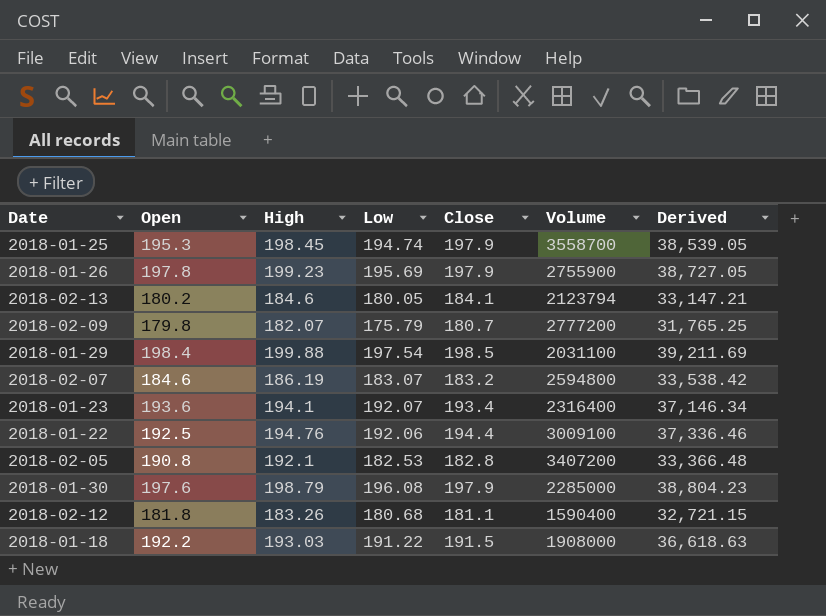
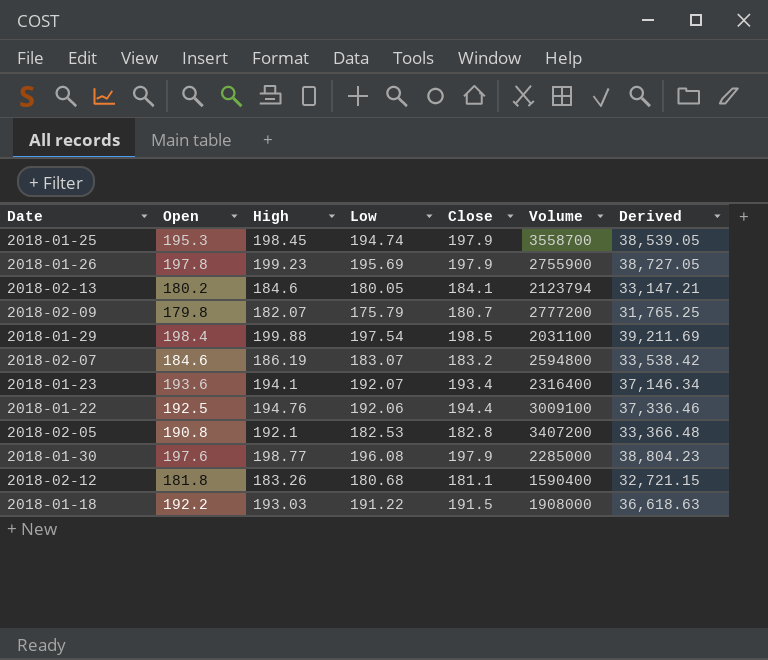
2018-01-30 | High: 198.79 -> 198.77

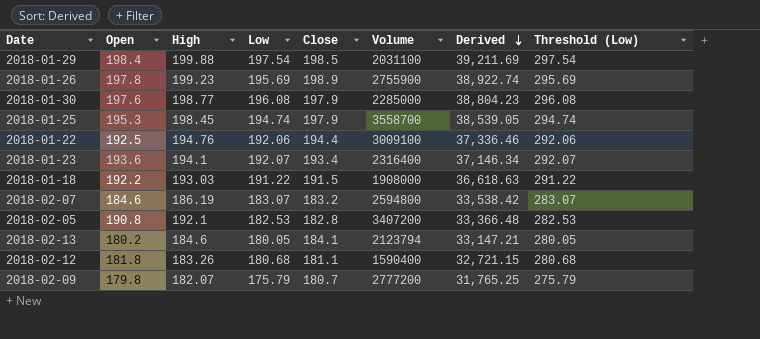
row order: none -> Derived descending
column Threshold (Low) | formula: none -> [Low] + 100
2018-01-26 | Close: 197.9 -> 198.9
2018-01-26 | Derived: 38,727.05 -> 38,922.74

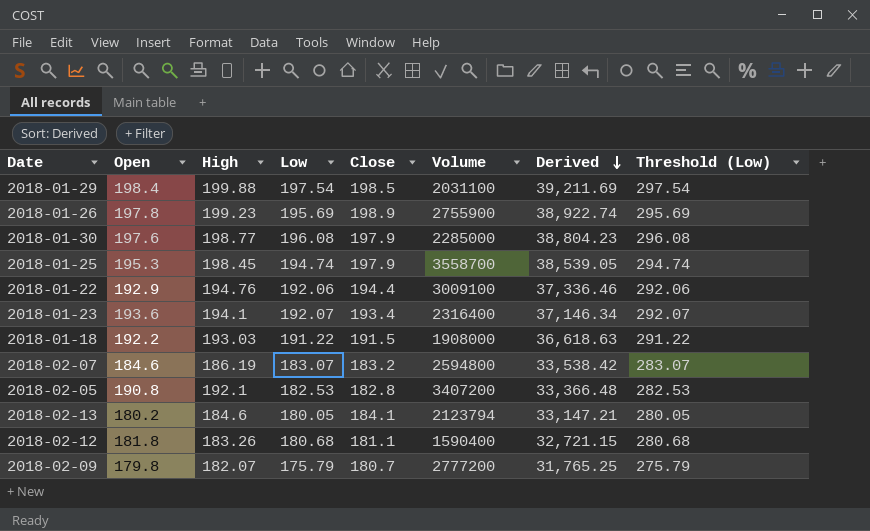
2018-01-22 | Open: 192.5 -> 192.9

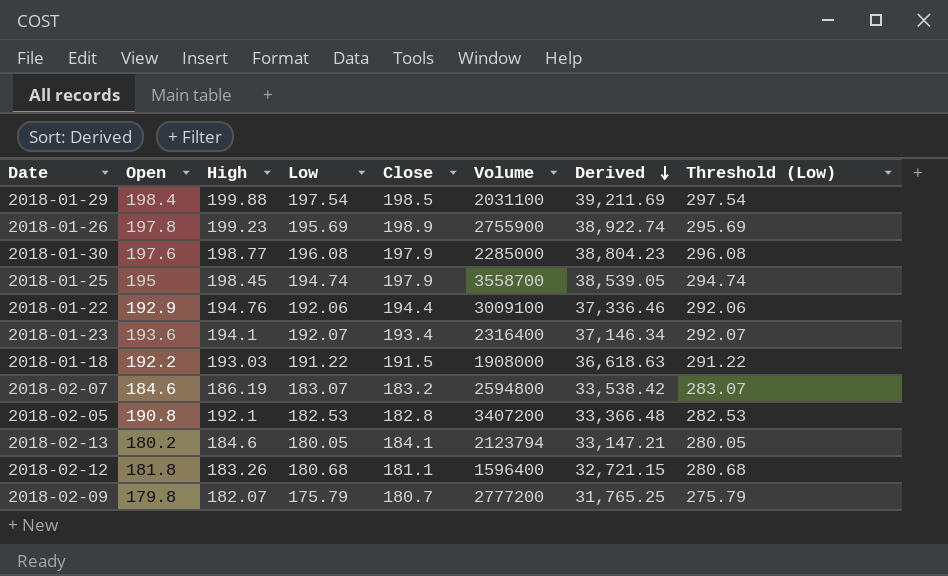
2018-01-25 | Open: 195.3 -> 195
2018-02-12 | Volume: 1590400 -> 1596400

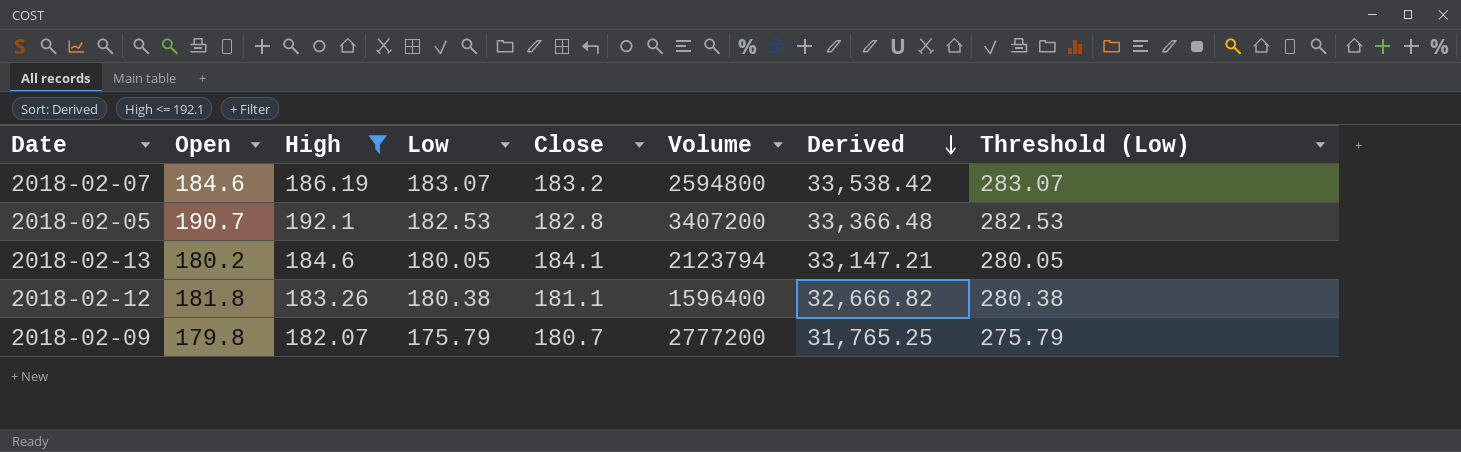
filter: none -> High <= 192.1
2018-02-05 | Open: 190.8 -> 190.7
2018-02-12 | Low: 180.68 -> 180.38
2018-02-12 | Derived: 32,721.15 -> 32,666.82
2018-02-12 | Threshold (Low): 280.68 -> 280.38

